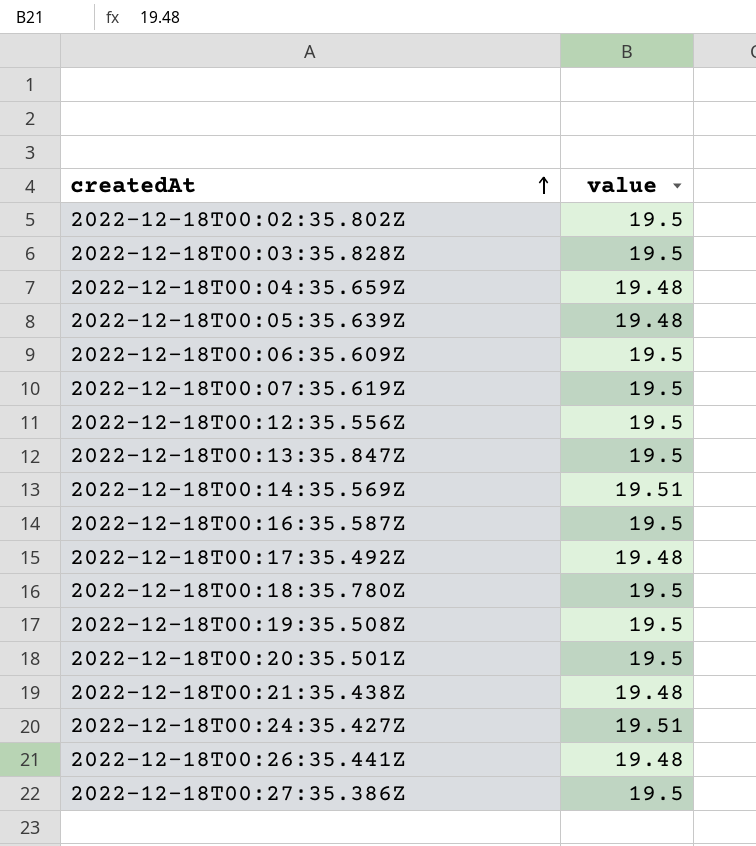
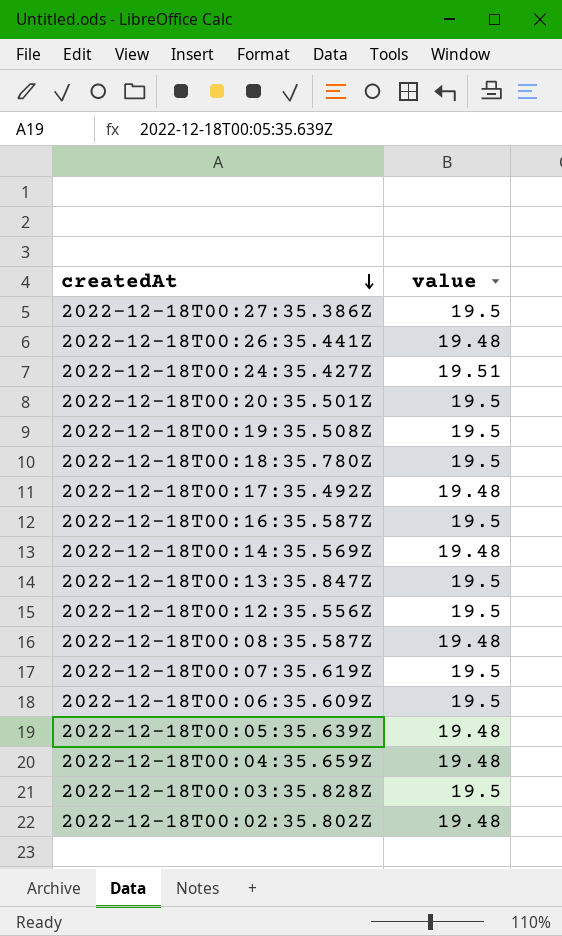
row order: createdAt ascending -> createdAt descending
row 2022-12-18T00:21:35.438Z: 19.48 -> none
2022-12-18T00:14:35.569Z | value: 19.51 -> 19.48
row 2022-12-18T00:08:35.587Z: none -> 19.48
2022-12-18T00:02:35.802Z | value: 19.5 -> 19.48

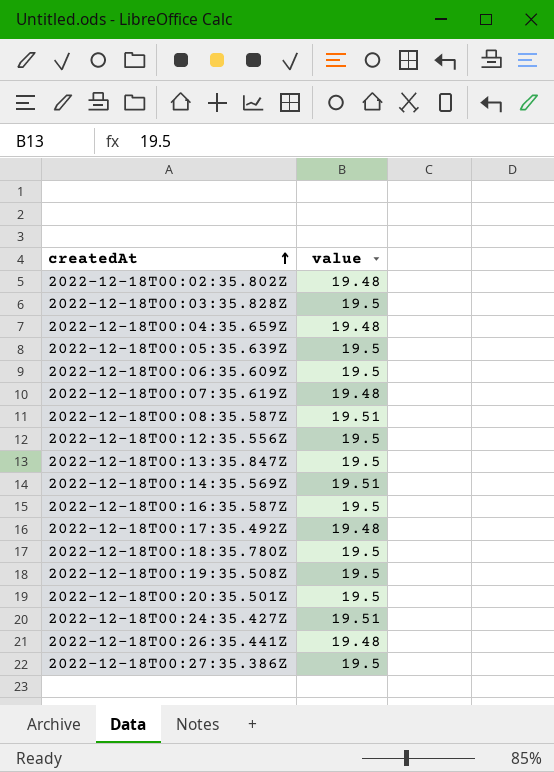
row order: createdAt descending -> createdAt ascending
2022-12-18T00:05:35.639Z | value: 19.48 -> 19.5
2022-12-18T00:07:35.619Z | value: 19.5 -> 19.48
2022-12-18T00:08:35.587Z | value: 19.48 -> 19.51
2022-12-18T00:14:35.569Z | value: 19.48 -> 19.51

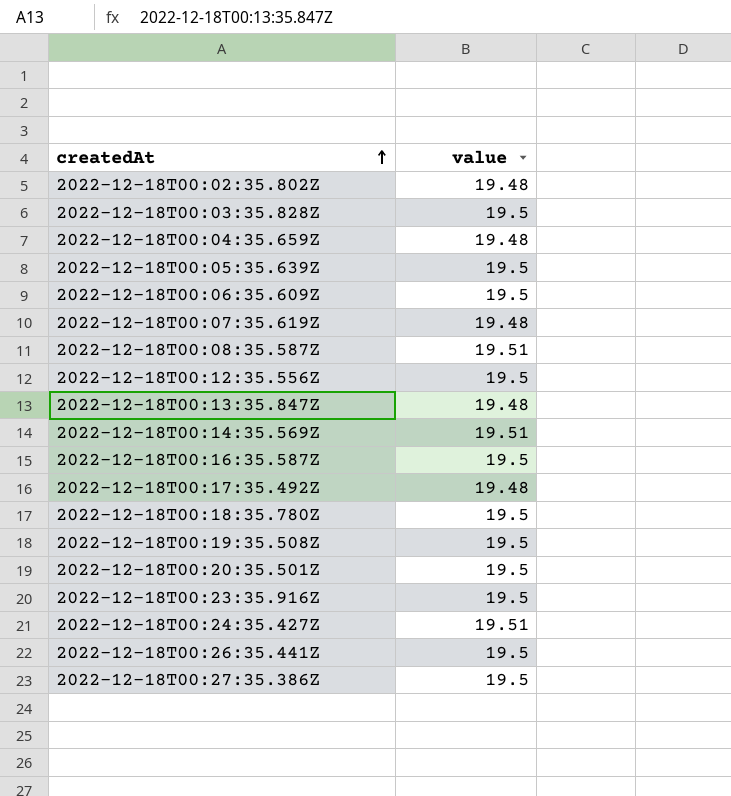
2022-12-18T00:13:35.847Z | value: 19.5 -> 19.48
row 2022-12-18T00:23:35.916Z: none -> 19.5
2022-12-18T00:26:35.441Z | value: 19.48 -> 19.5

